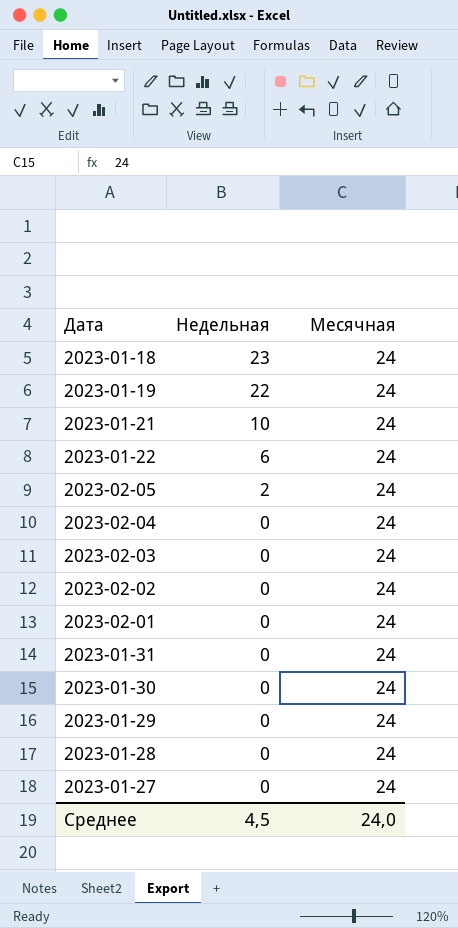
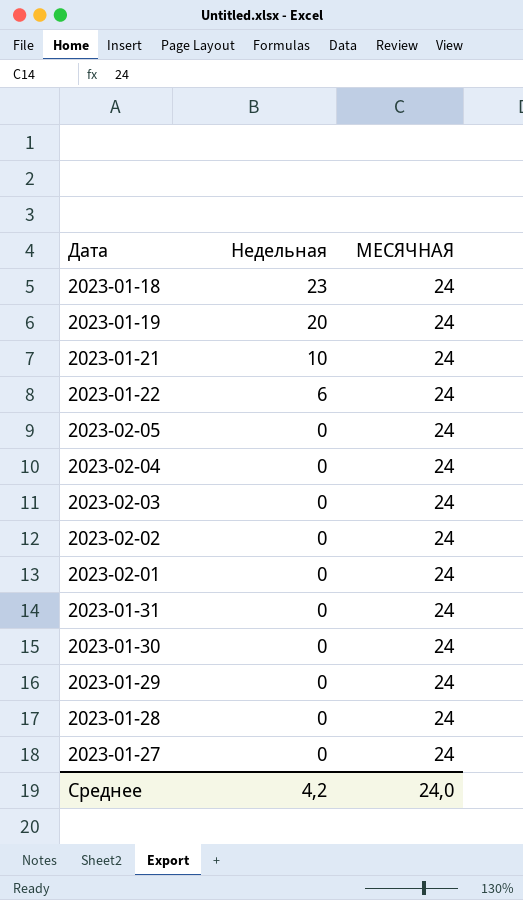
column name: Месячная -> МЕСЯЧНАЯ
2023-01-19 | Недельная: 22 -> 20
2023-02-05 | Недельная: 2 -> 0
Среднее | Недельная: 4,5 -> 4,2

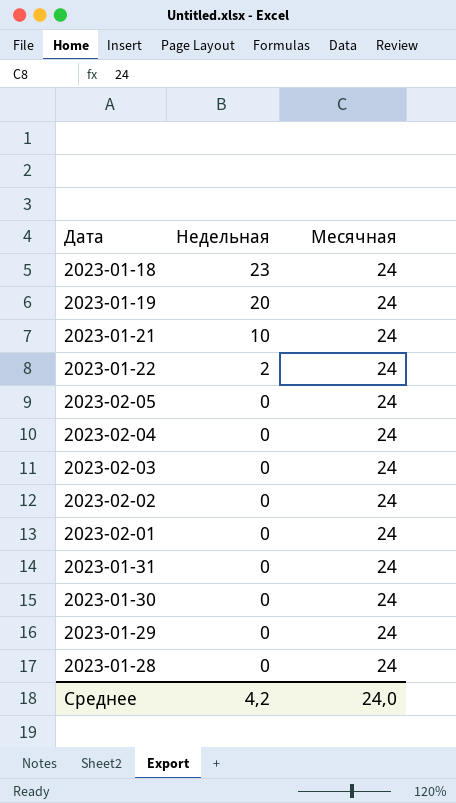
column name: МЕСЯЧНАЯ -> Месячная
row 2023-01-27: 0 | 24 -> none
2023-01-22 | Недельная: 6 -> 2

